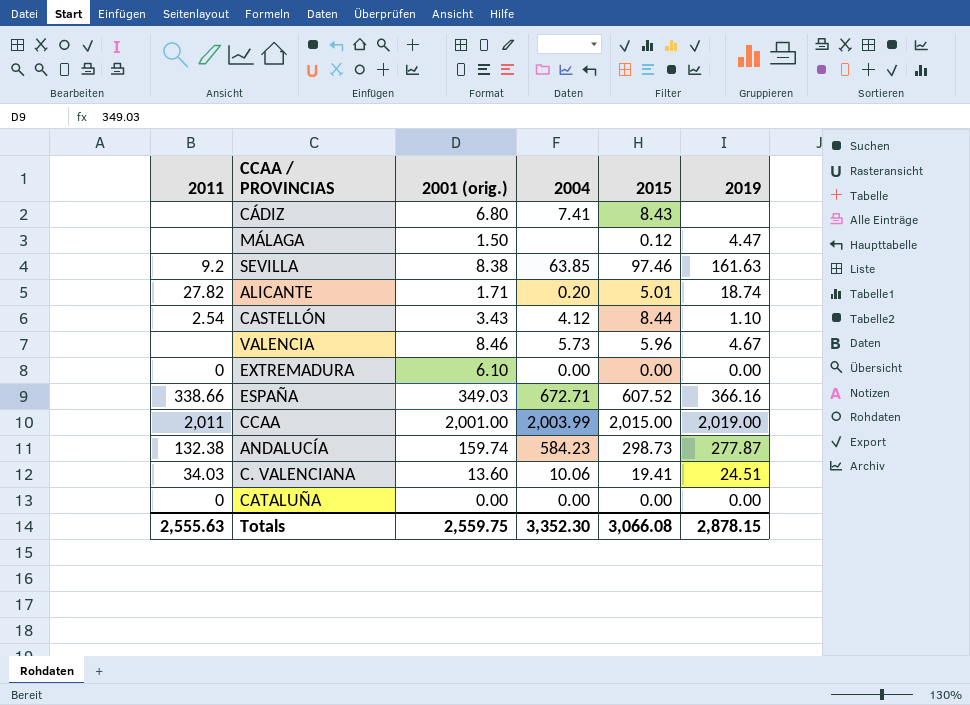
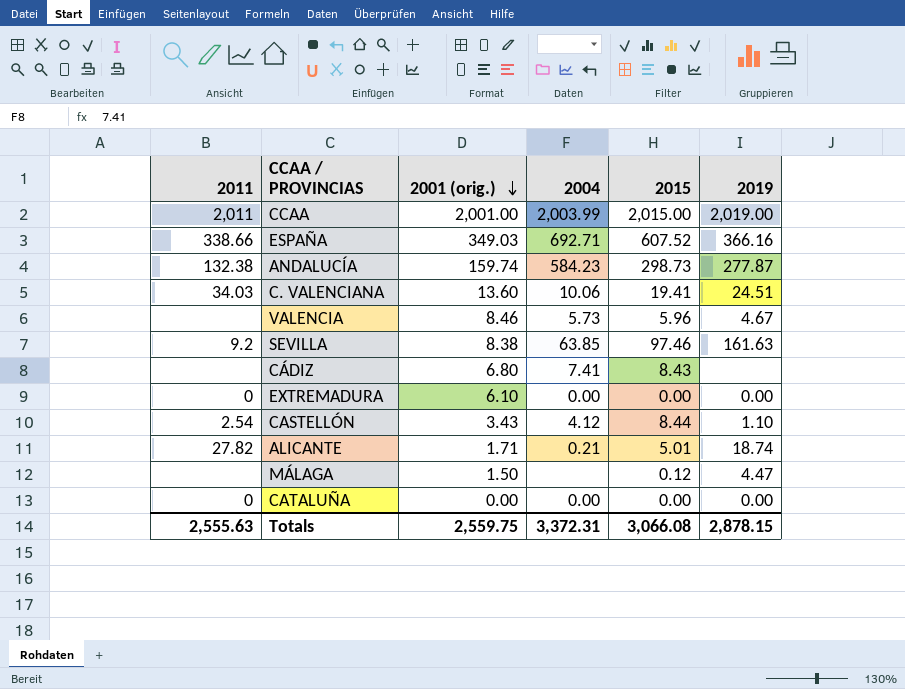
row order: none -> 2001 (orig.) descending
ESPAÑA | 2004: 672.71 -> 692.71
ALICANTE | 2004: 0.20 -> 0.21
Totals | 2004: 3,352.30 -> 3,372.31

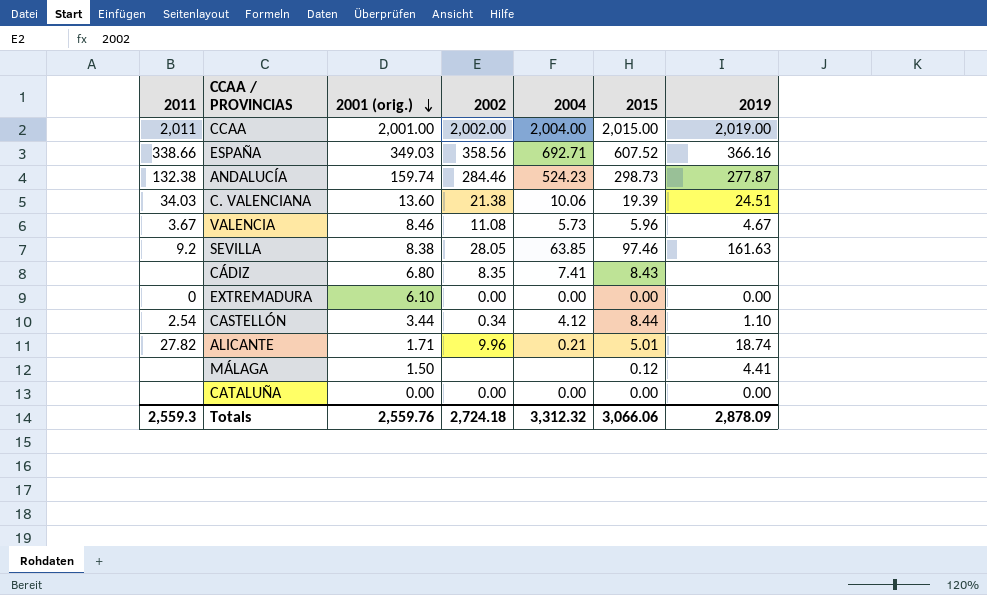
column 2002 | position: none -> 4
CCAA | 2004: 2,003.99 -> 2,004.00
ANDALUCÍA | 2004: 584.23 -> 524.23
C. VALENCIANA | 2015: 19.41 -> 19.39
VALENCIA | 2011: none -> 3.67
CASTELLÓN | 2001 (orig.): 3.43 -> 3.44
MÁLAGA | 2019: 4.47 -> 4.41
CATALUÑA | 2011: 0 -> none
Totals | 2011: 2,555.63 -> 2,559.3
Totals | 2001 (orig.): 2,559.75 -> 2,559.76
Totals | 2004: 3,372.31 -> 3,312.32
Totals | 2015: 3,066.08 -> 3,066.06
Totals | 2019: 2,878.15 -> 2,878.09

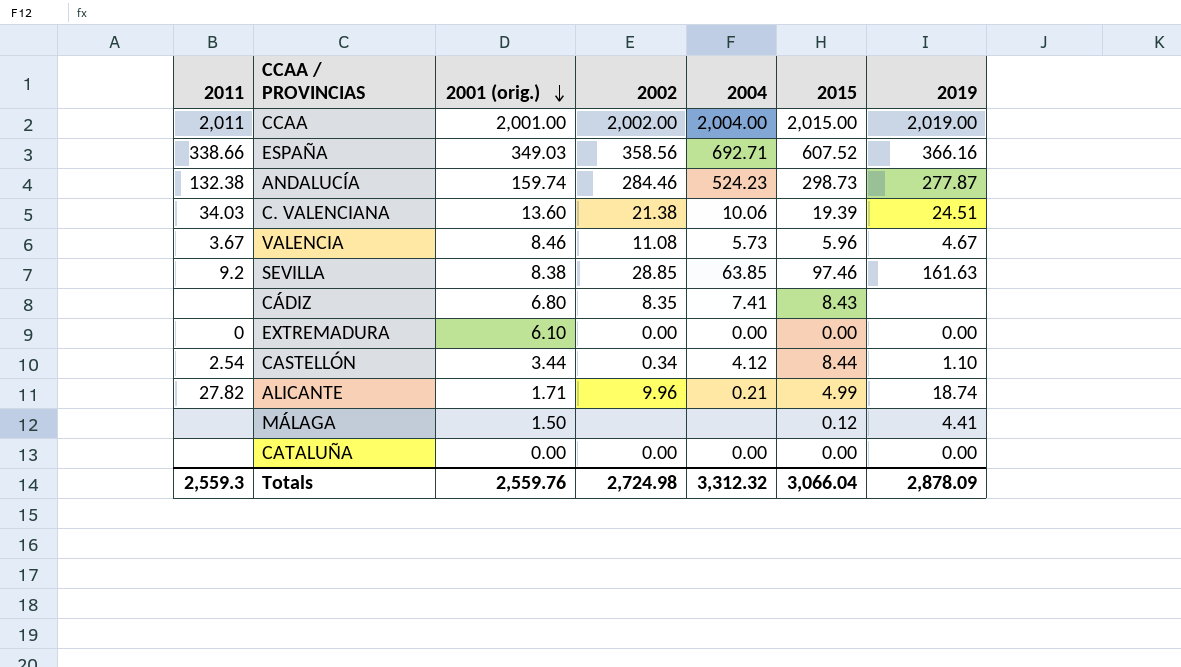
SEVILLA | 2002: 28.05 -> 28.85
ALICANTE | 2015: 5.01 -> 4.99
Totals | 2002: 2,724.18 -> 2,724.98
Totals | 2015: 3,066.06 -> 3,066.04

